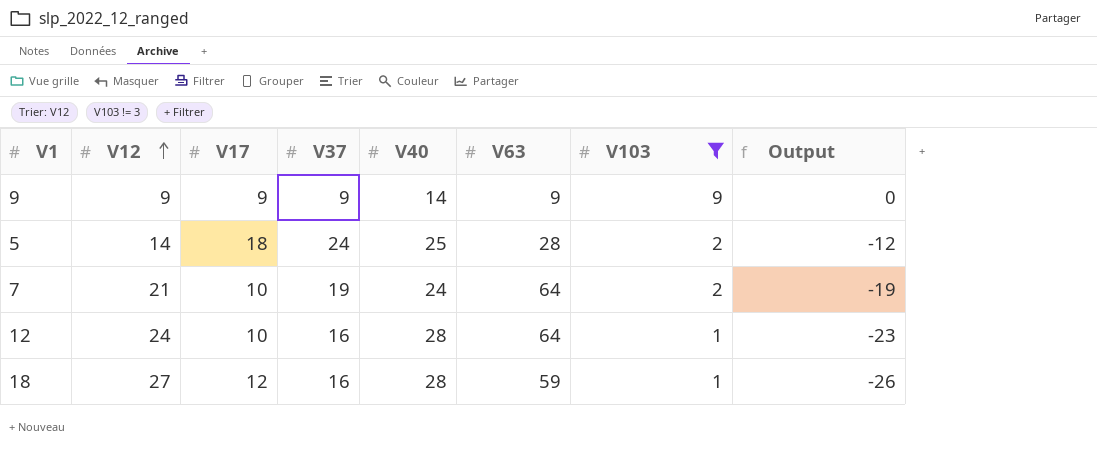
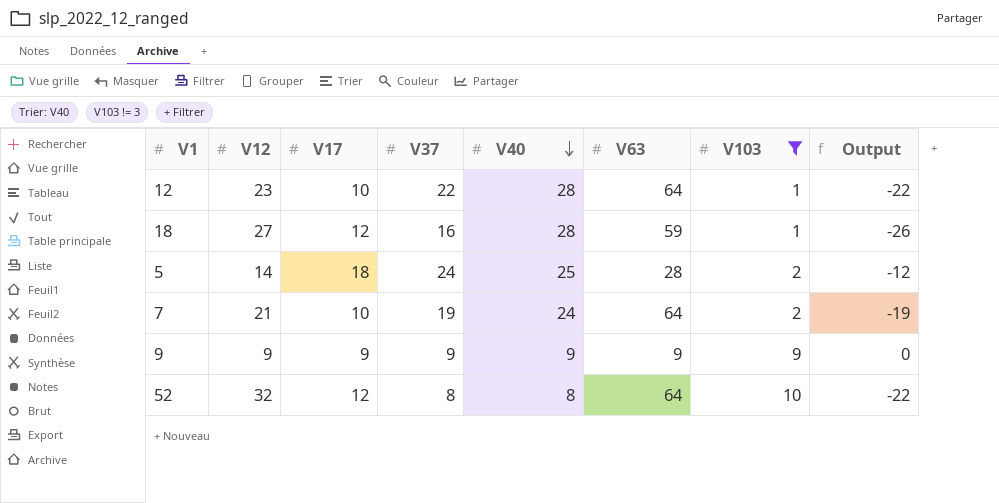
row order: V12 ascending -> V40 descending
12 | V12: 24 -> 23
12 | V37: 16 -> 22
12 | Output: -23 -> -22
9 | V40: 14 -> 9
row 52: none -> 32 | 12 | 8 | 8 | 64 | 10 | -22

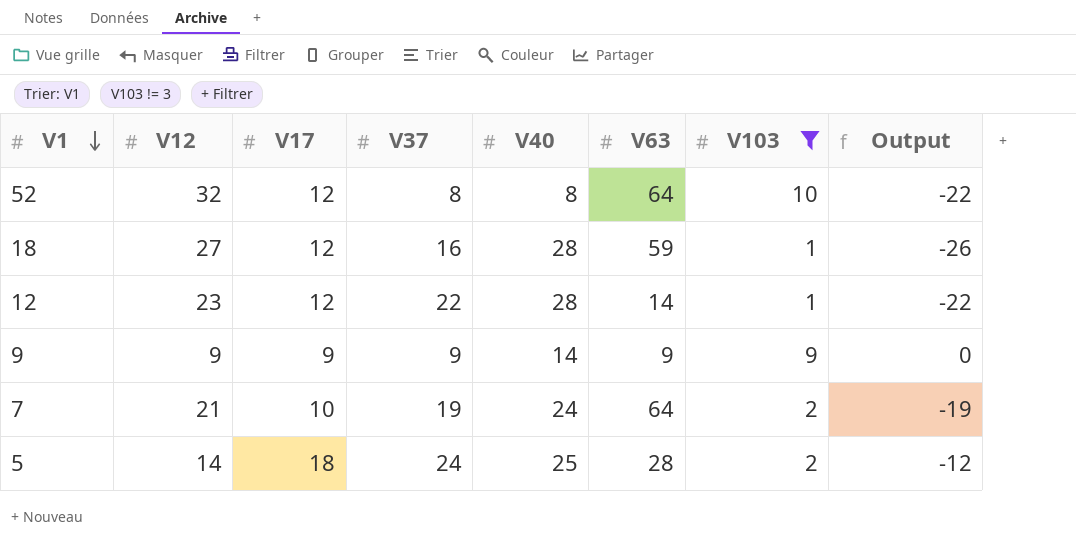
row order: V40 descending -> V1 descending
12 | V17: 10 -> 12
12 | V63: 64 -> 14
9 | V40: 9 -> 14

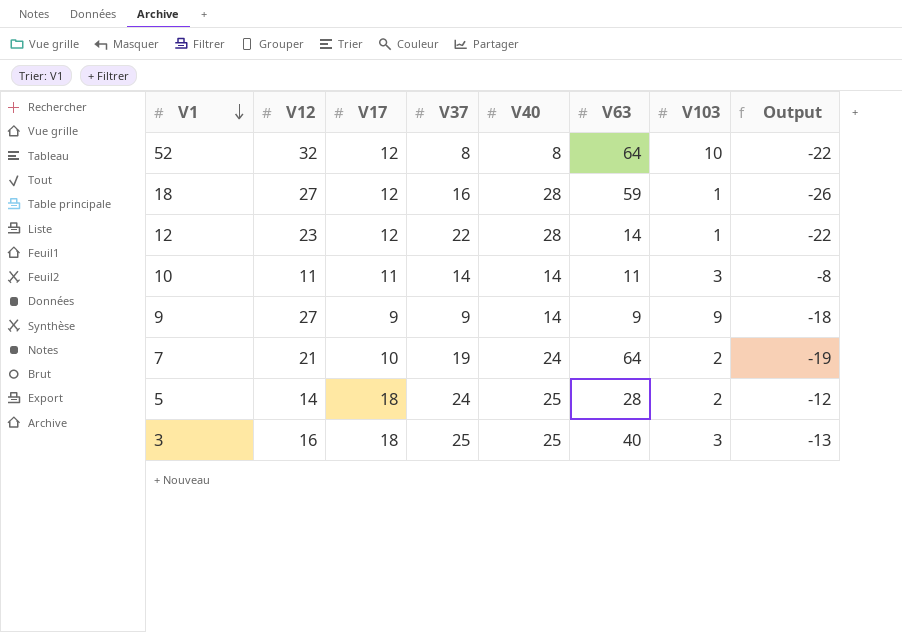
filter: V103 != 3 -> none
9 | V12: 9 -> 27
9 | Output: 0 -> -18

